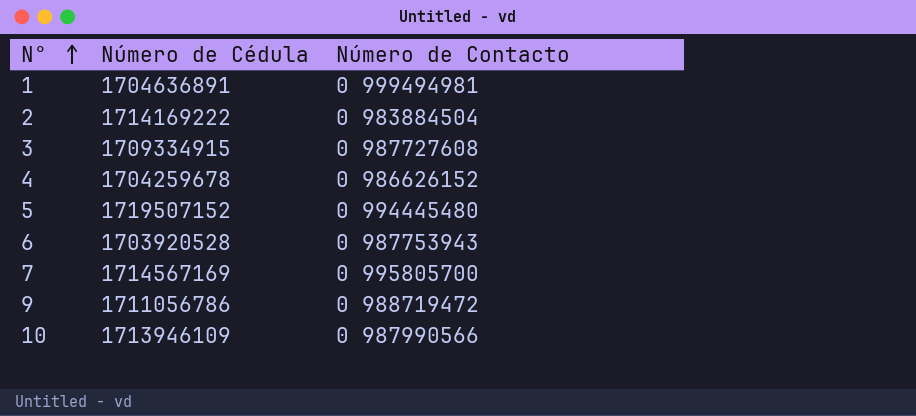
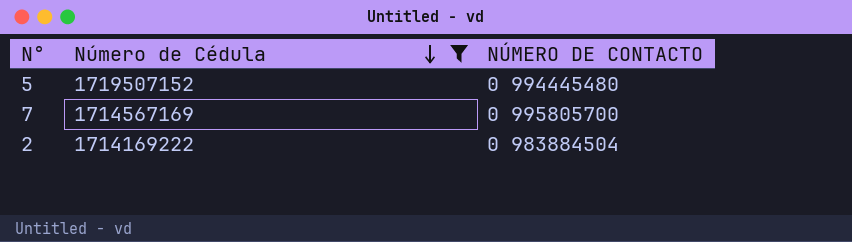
filter: none -> Número de Cédula >= 1714169222
row order: N° ascending -> Número de Cédula descending
column name: Número de Contacto -> NÚMERO DE CONTACTO

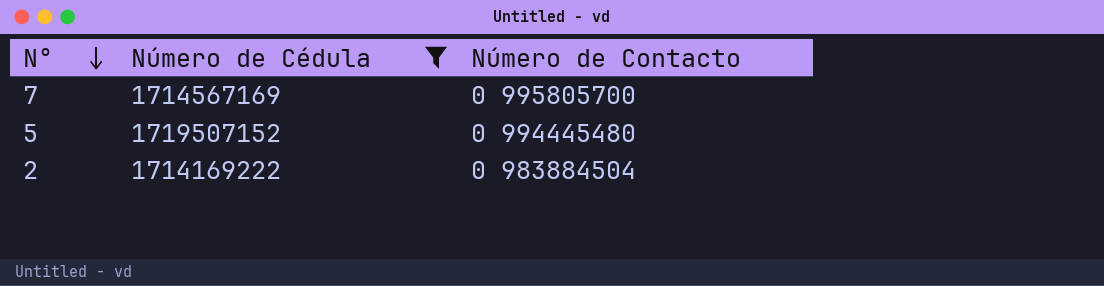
row order: Número de Cédula descending -> N° descending
column name: NÚMERO DE CONTACTO -> Número de Contacto

